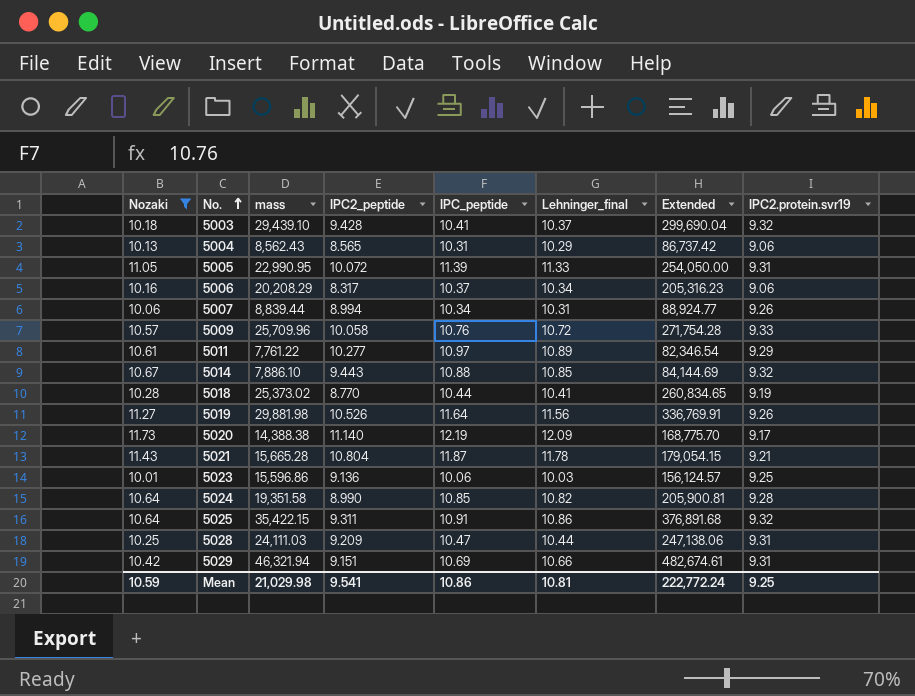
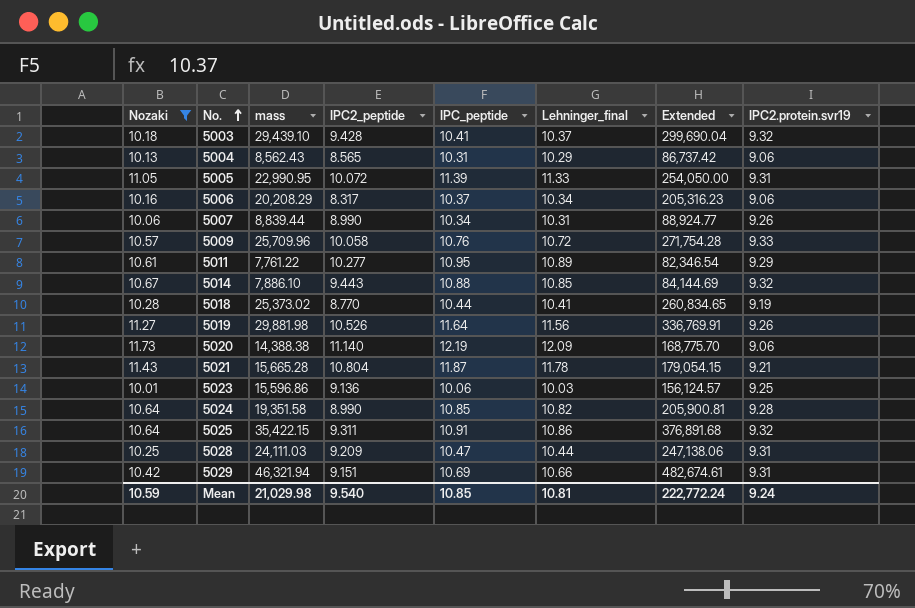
5007 | IPC2_peptide: 8.994 -> 8.990
5011 | IPC_peptide: 10.97 -> 10.95
5020 | IPC2.protein.svr19: 9.17 -> 9.06
Mean | IPC2_peptide: 9.541 -> 9.540
Mean | IPC_peptide: 10.86 -> 10.85
Mean | IPC2.protein.svr19: 9.25 -> 9.24

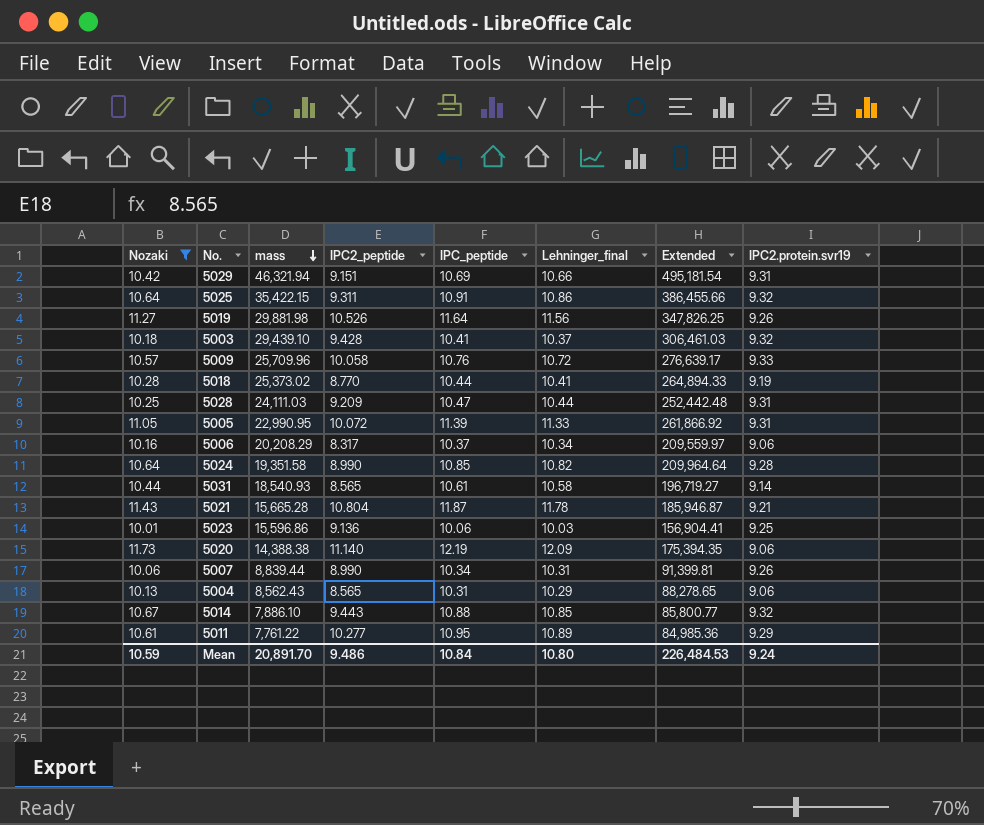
row order: No. ascending -> mass descending
column Extended | formula: [Nozaki] * [mass] -> [mass] * [IPC_peptide]
row 5031: none -> 10.44 | 18,540.93 | 8.565 | 10.61 | 10.58 | 196,719.27 | 9.14
Mean | mass: 21,029.98 -> 20,891.70
Mean | IPC2_peptide: 9.540 -> 9.486
Mean | IPC_peptide: 10.85 -> 10.84
Mean | Lehninger_final: 10.81 -> 10.80
Mean | Extended: 222,772.24 -> 226,484.53

